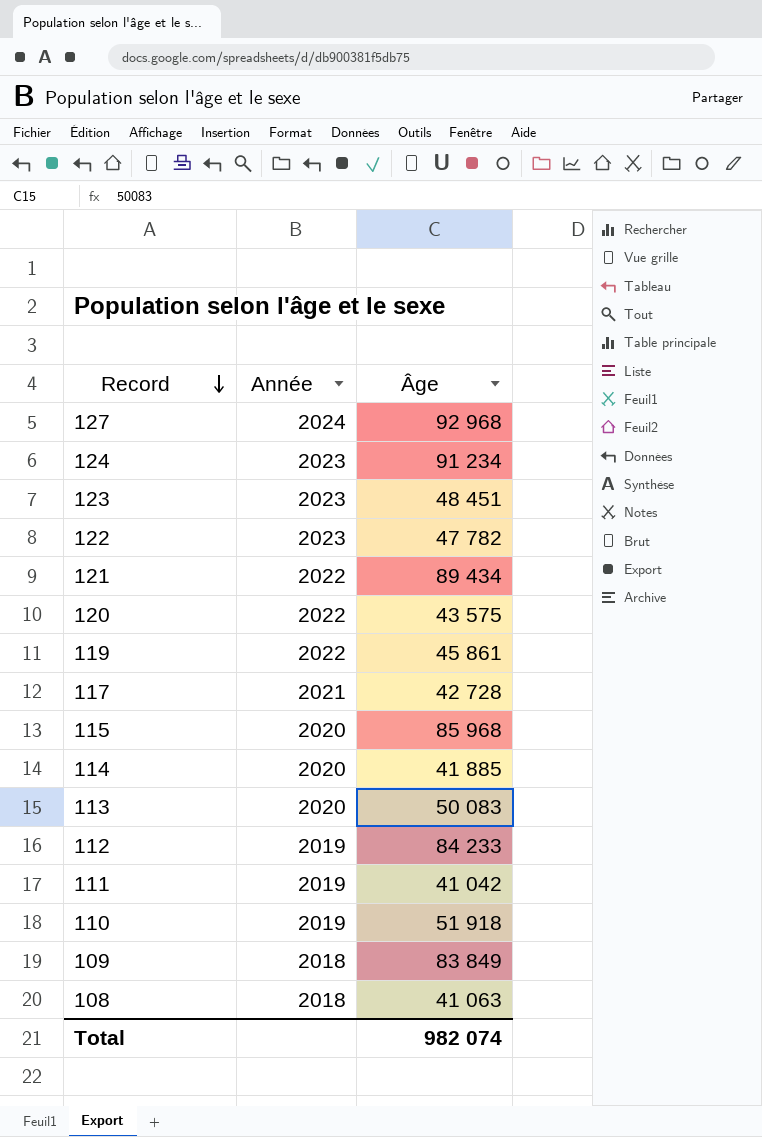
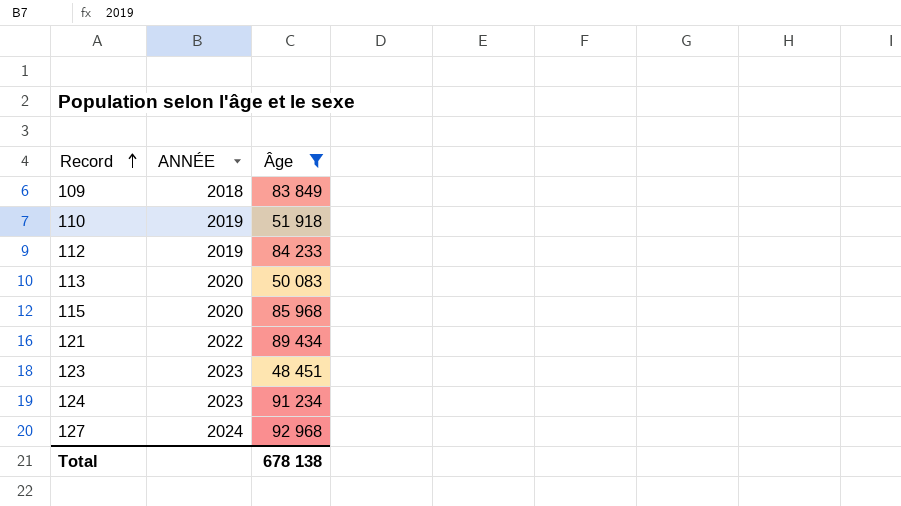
filter: none -> Âge >= 48 451
row order: Record descending -> Record ascending
column name: Année -> ANNÉE
Total | Âge: 982 074 -> 678 138

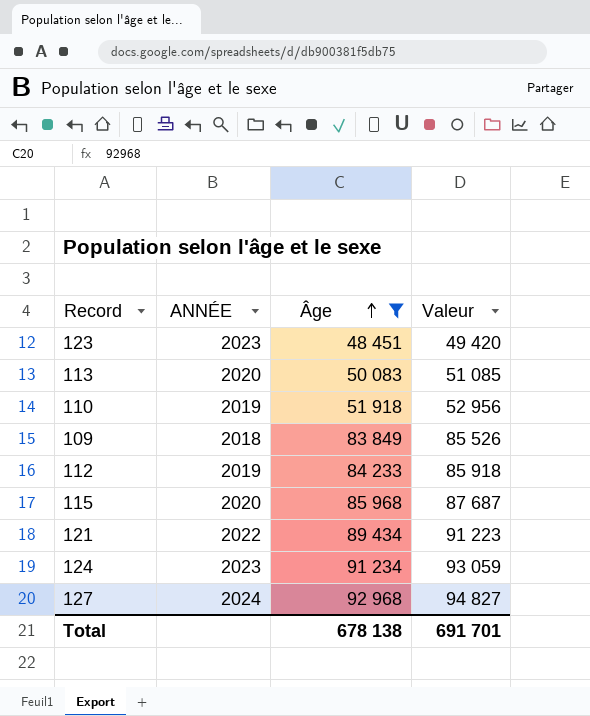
row order: Record ascending -> Âge ascending
column Valeur | formula: none -> [Âge] * 1,02

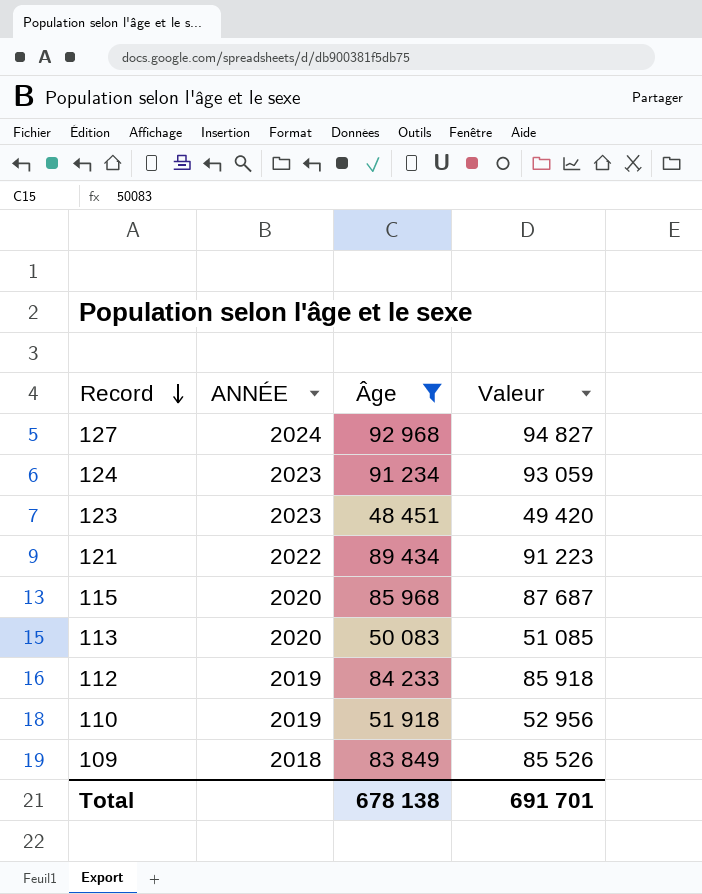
row order: Âge ascending -> Record descending

